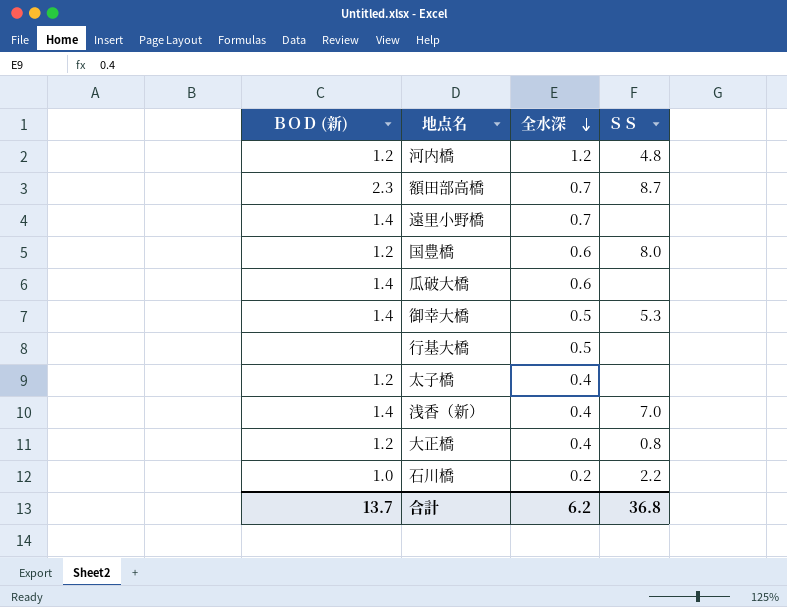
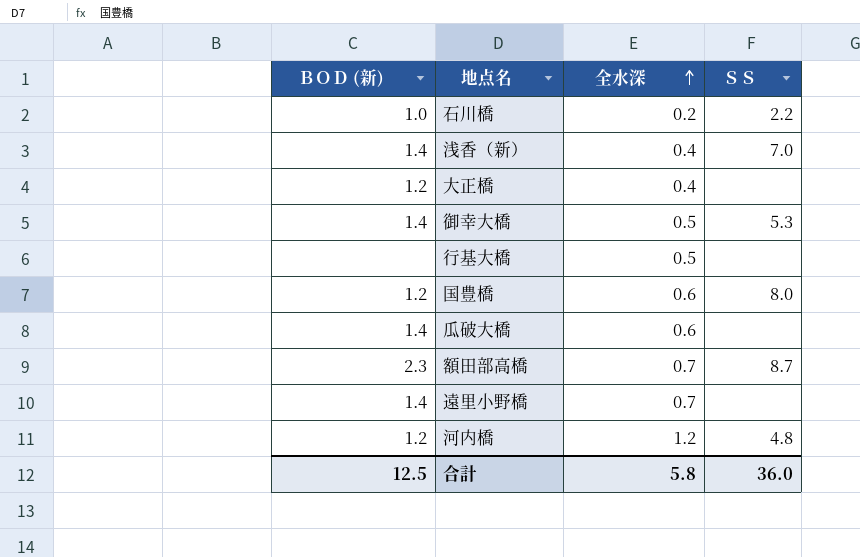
row order: 全水深 descending -> 全水深 ascending
row 太子橋: 1.2 | 0.4 | none -> none
大正橋 | ＳＳ: 0.8 -> none
合計 | ＢＯＤ (新): 13.7 -> 12.5
合計 | 全水深: 6.2 -> 5.8
合計 | ＳＳ: 36.8 -> 36.0

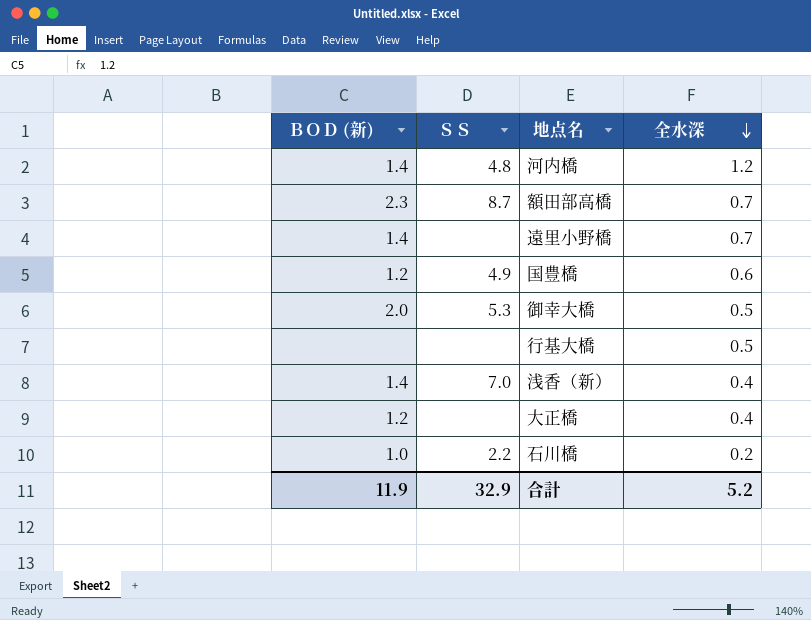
row order: 全水深 ascending -> 全水深 descending
column ＳＳ | position: 4 -> 2
row 瓜破大橋: 1.4 | 0.6 | none -> none
河内橋 | ＢＯＤ (新): 1.2 -> 1.4
国豊橋 | ＳＳ: 8.0 -> 4.9
御幸大橋 | ＢＯＤ (新): 1.4 -> 2.0
合計 | ＢＯＤ (新): 12.5 -> 11.9
合計 | ＳＳ: 36.0 -> 32.9
合計 | 全水深: 5.8 -> 5.2

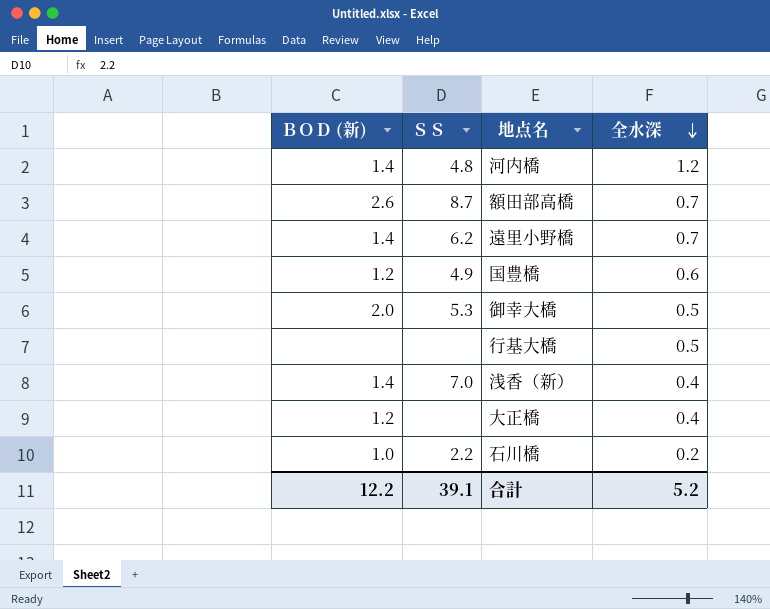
額田部高橋 | ＢＯＤ (新): 2.3 -> 2.6
遠里小野橋 | ＳＳ: none -> 6.2
合計 | ＢＯＤ (新): 11.9 -> 12.2
合計 | ＳＳ: 32.9 -> 39.1

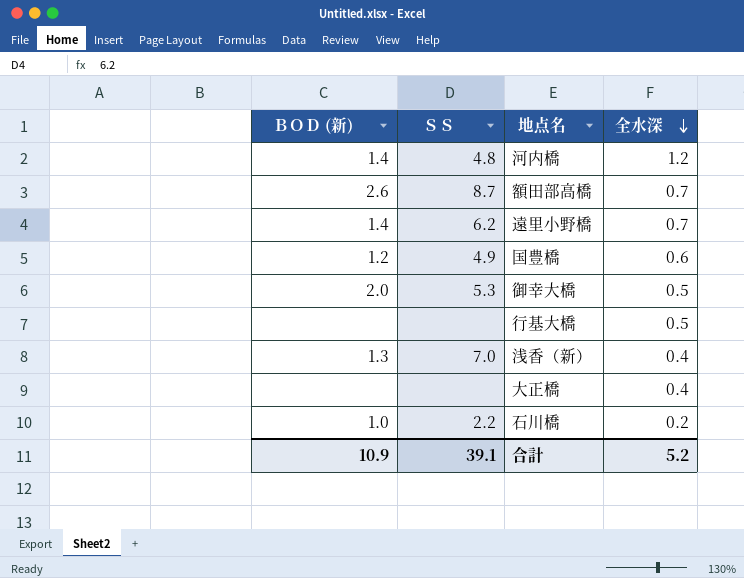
浅香（新） | ＢＯＤ (新): 1.4 -> 1.3
大正橋 | ＢＯＤ (新): 1.2 -> none
合計 | ＢＯＤ (新): 12.2 -> 10.9

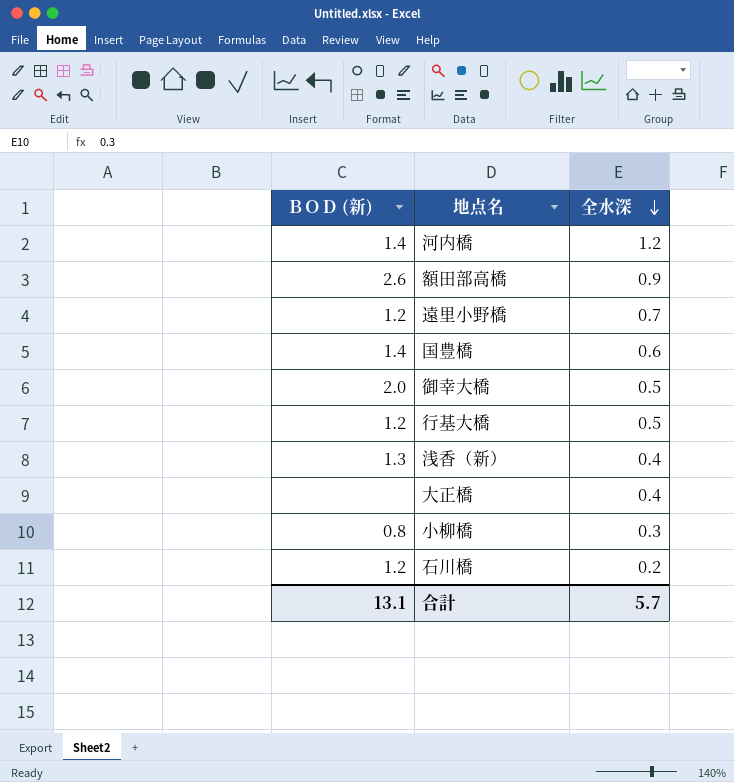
column ＳＳ | position: 2 -> none
額田部高橋 | 全水深: 0.7 -> 0.9
遠里小野橋 | ＢＯＤ (新): 1.4 -> 1.2
国豊橋 | ＢＯＤ (新): 1.2 -> 1.4
行基大橋 | ＢＯＤ (新): none -> 1.2
row 小柳橋: none -> 0.8 | 0.3
石川橋 | ＢＯＤ (新): 1.0 -> 1.2
合計 | ＢＯＤ (新): 10.9 -> 13.1
合計 | 全水深: 5.2 -> 5.7

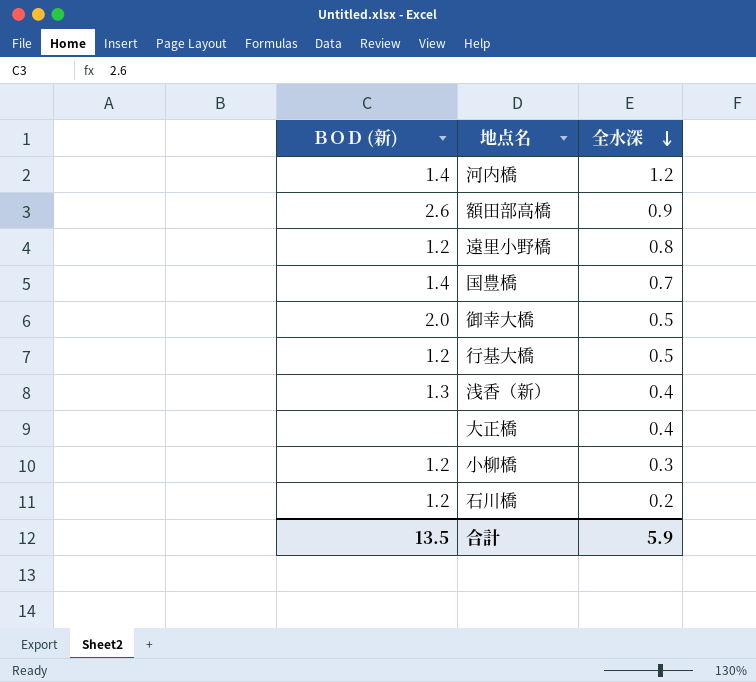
遠里小野橋 | 全水深: 0.7 -> 0.8
国豊橋 | 全水深: 0.6 -> 0.7
小柳橋 | ＢＯＤ (新): 0.8 -> 1.2
合計 | ＢＯＤ (新): 13.1 -> 13.5
合計 | 全水深: 5.7 -> 5.9

